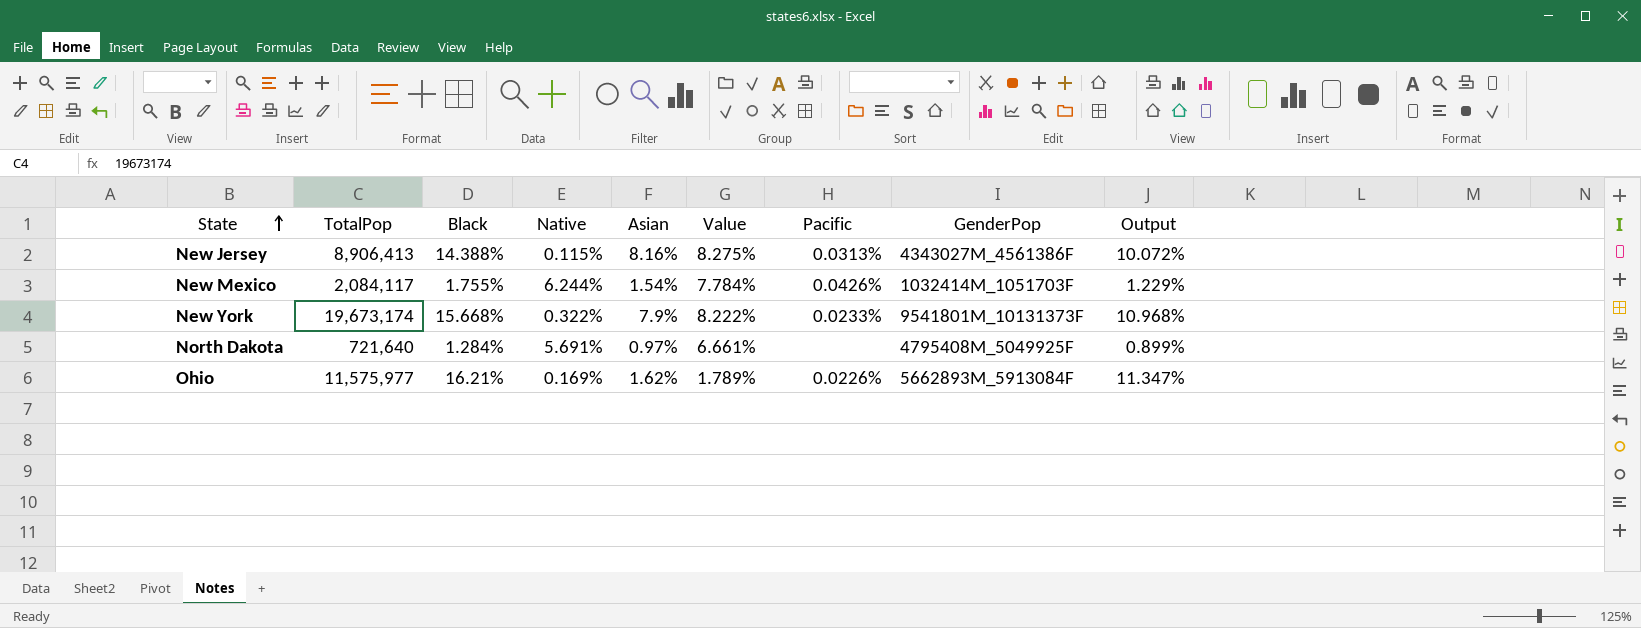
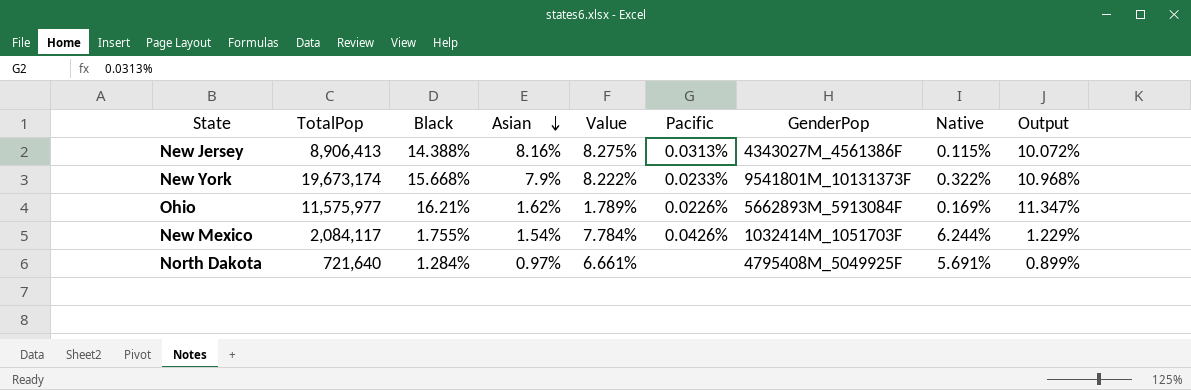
row order: State ascending -> Asian descending
column Native | position: 4 -> 8

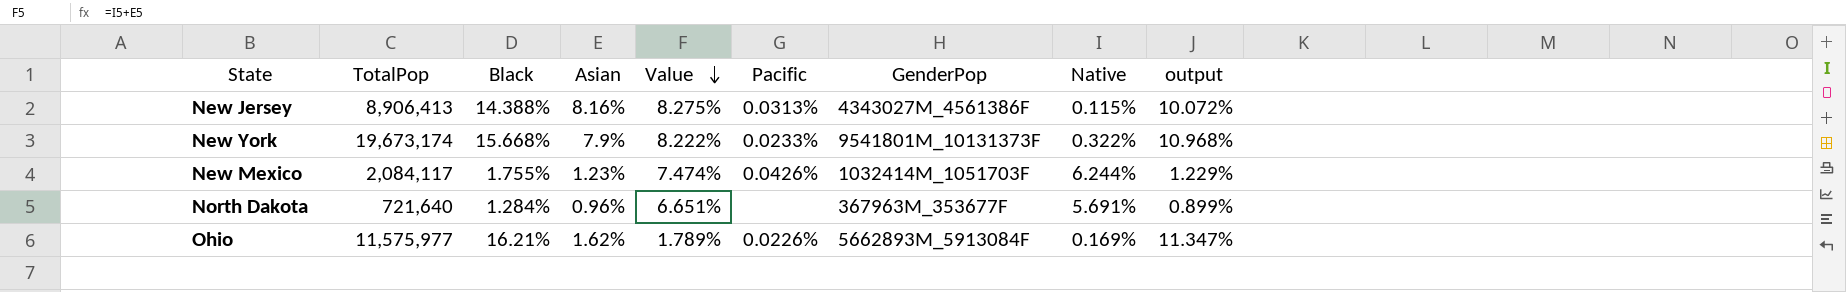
row order: Asian descending -> Value descending
column name: Output -> output
New Mexico | Asian: 1.54% -> 1.23%
New Mexico | Value: 7.784% -> 7.474%
North Dakota | Asian: 0.97% -> 0.96%
North Dakota | Value: 6.661% -> 6.651%
North Dakota | GenderPop: 4795408M_5049925F -> 367963M_353677F

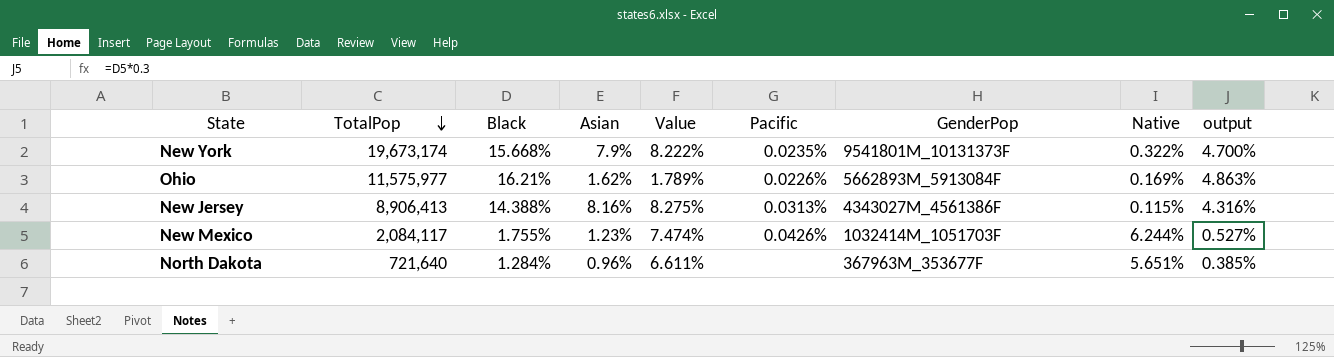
row order: Value descending -> TotalPop descending
column output | formula: [Black] * 0.7 -> [Black] * 0.3
New York | Pacific: 0.0233% -> 0.0235%
North Dakota | Value: 6.651% -> 6.611%
North Dakota | Native: 5.691% -> 5.651%

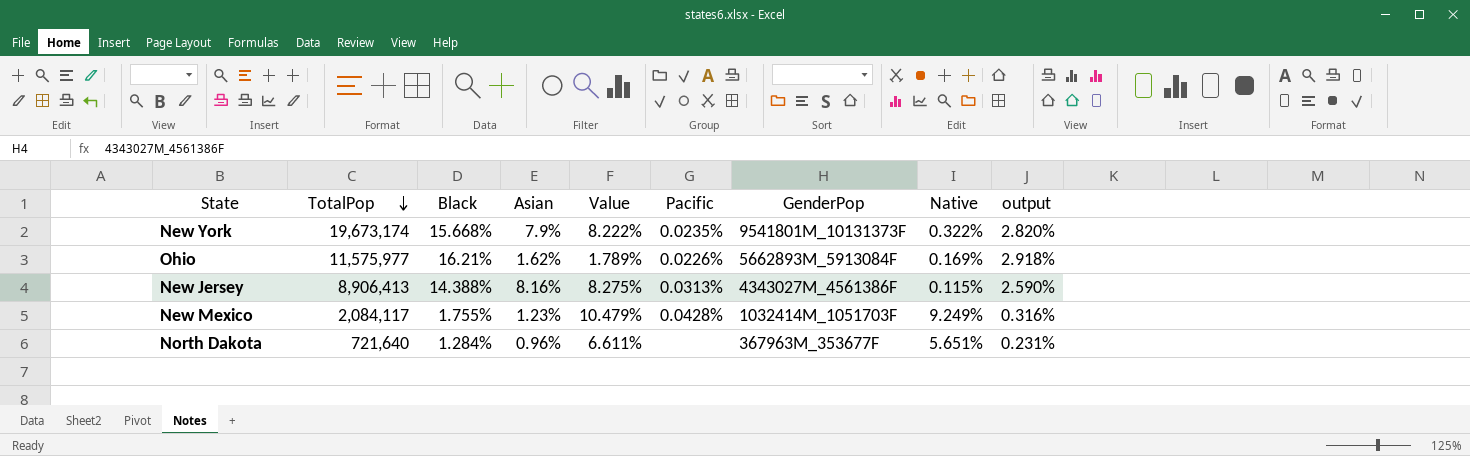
column output | formula: [Black] * 0.3 -> [Black] * 0.18
New Mexico | Value: 7.474% -> 10.479%
New Mexico | Pacific: 0.0426% -> 0.0428%
New Mexico | Native: 6.244% -> 9.249%

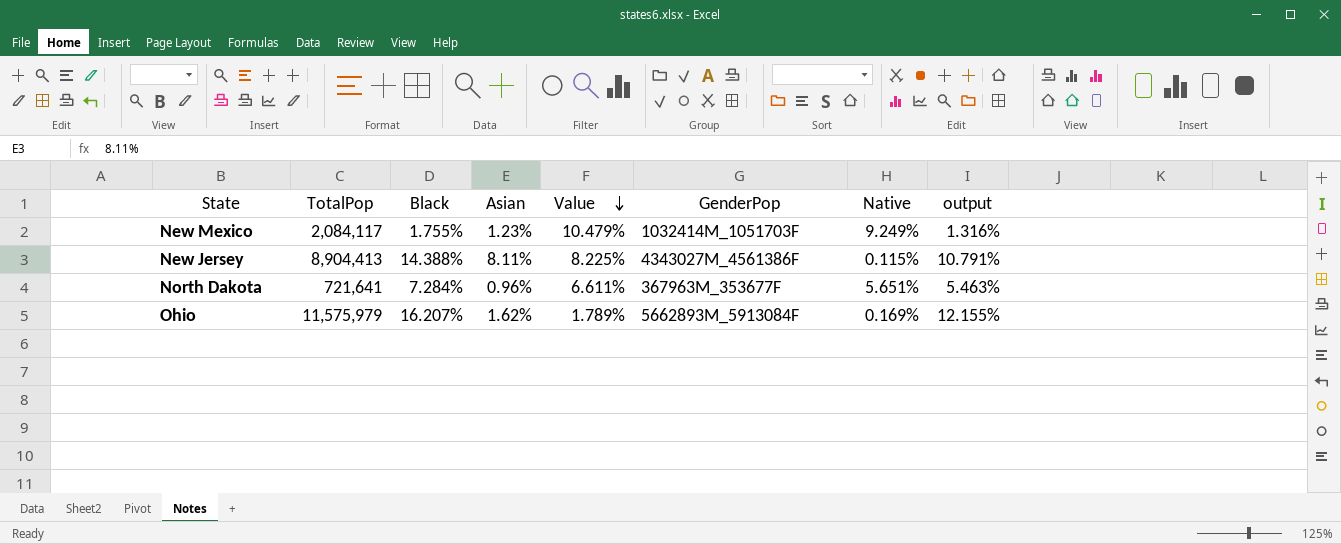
row order: TotalPop descending -> Value descending
column Pacific | position: 6 -> none
column output | formula: [Black] * 0.18 -> [Black] * 0.75
row New York: 19,673,174 | 15.668% | 7.9% | 8.222% | 0.0235% | 9541801M_10131373F | 0.322% | 2.820% -> none
New Jersey | TotalPop: 8,906,413 -> 8,904,413
New Jersey | Asian: 8.16% -> 8.11%
New Jersey | Value: 8.275% -> 8.225%
North Dakota | TotalPop: 721,640 -> 721,641
North Dakota | Black: 1.284% -> 7.284%
Ohio | TotalPop: 11,575,977 -> 11,575,979
Ohio | Black: 16.21% -> 16.207%

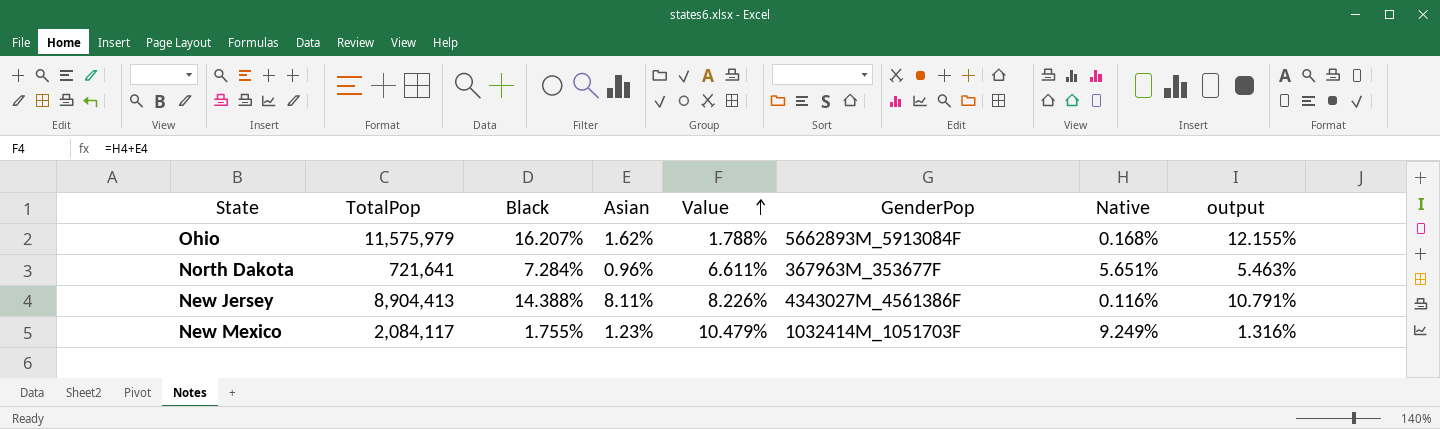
row order: Value descending -> Value ascending
Ohio | Value: 1.789% -> 1.788%
Ohio | Native: 0.169% -> 0.168%
New Jersey | Value: 8.225% -> 8.226%
New Jersey | Native: 0.115% -> 0.116%

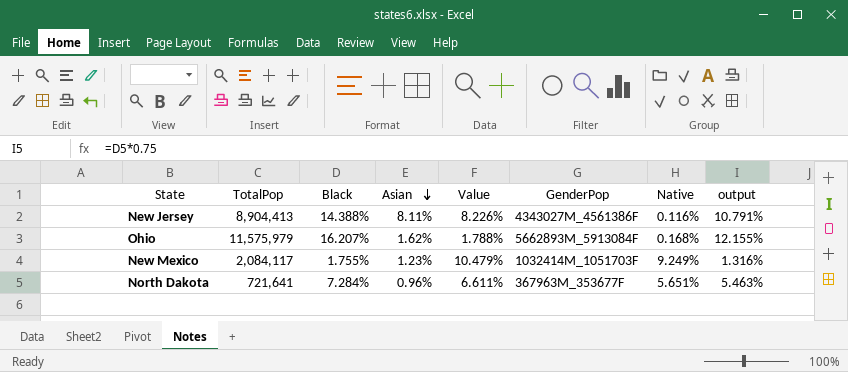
row order: Value ascending -> Asian descending

